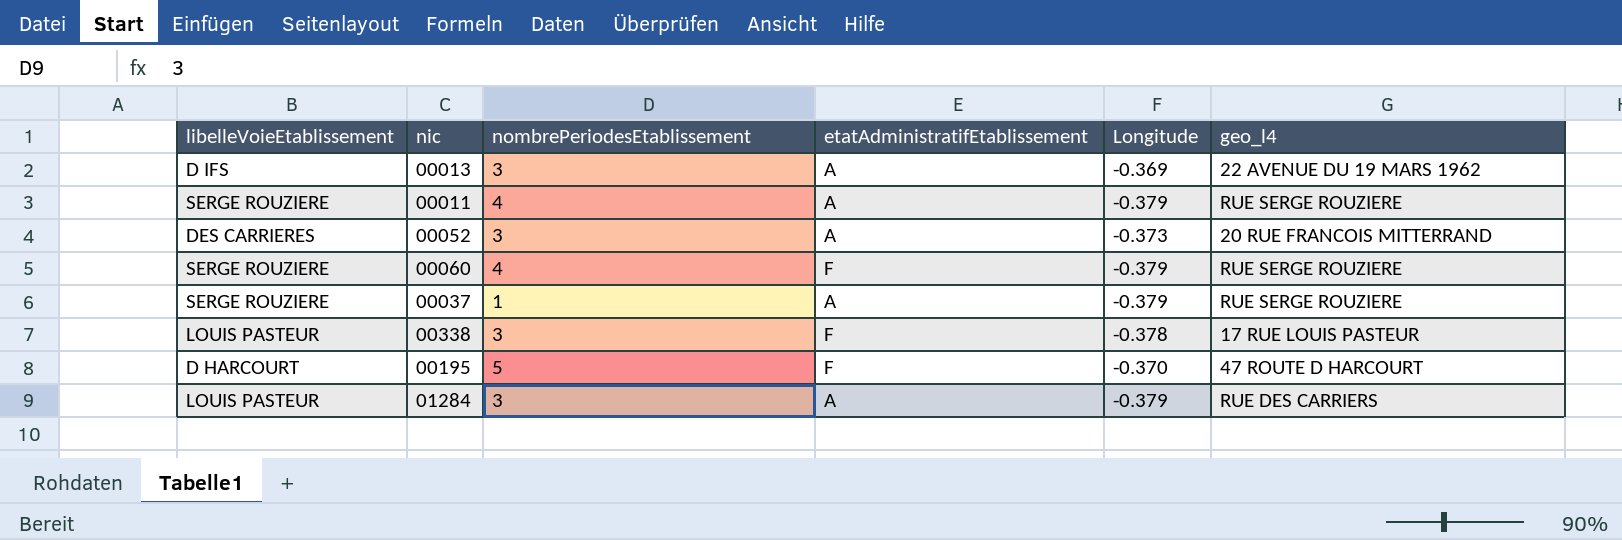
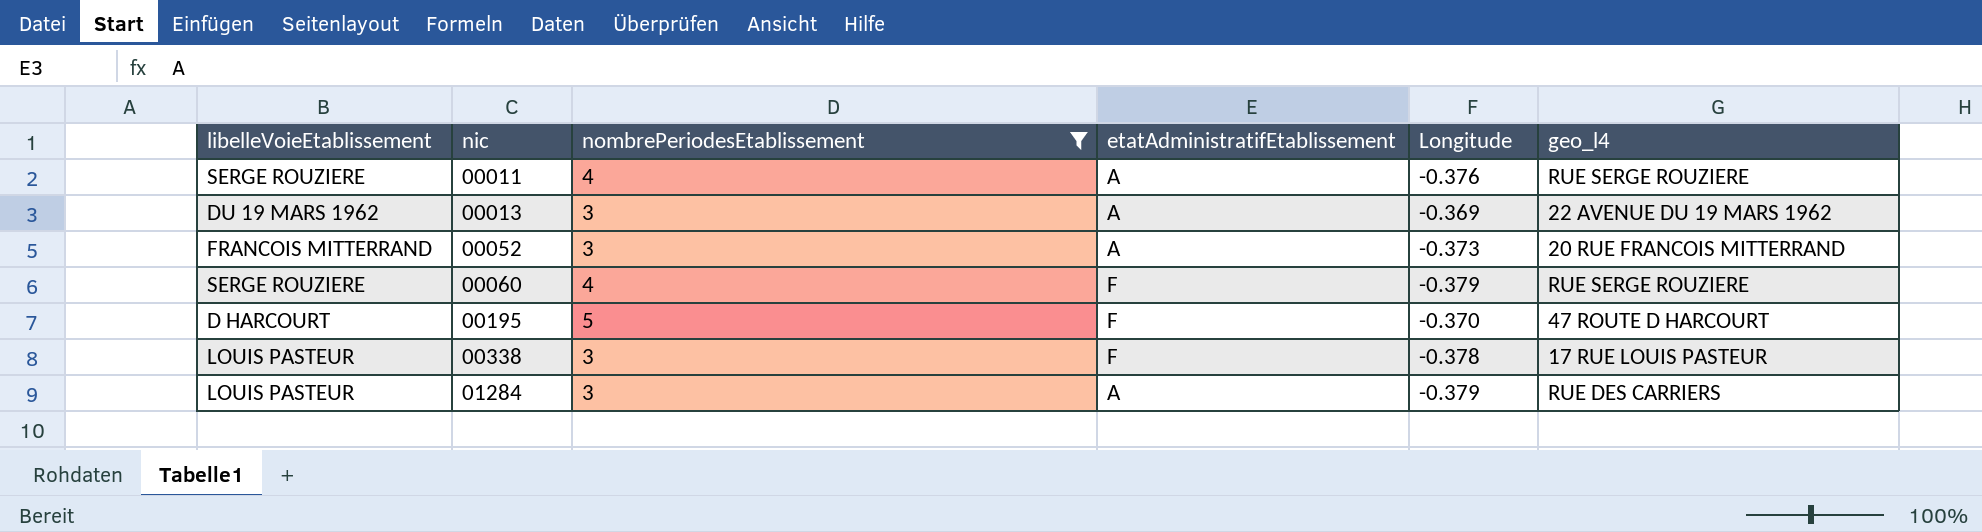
filter: none -> nombrePeriodesEtablissement != 1
row order: none -> nic ascending
00011 | Longitude: -0.379 -> -0.376
00013 | libelleVoieEtablissement: D IFS -> DU 19 MARS 1962
00052 | libelleVoieEtablissement: DES CARRIERES -> FRANCOIS MITTERRAND

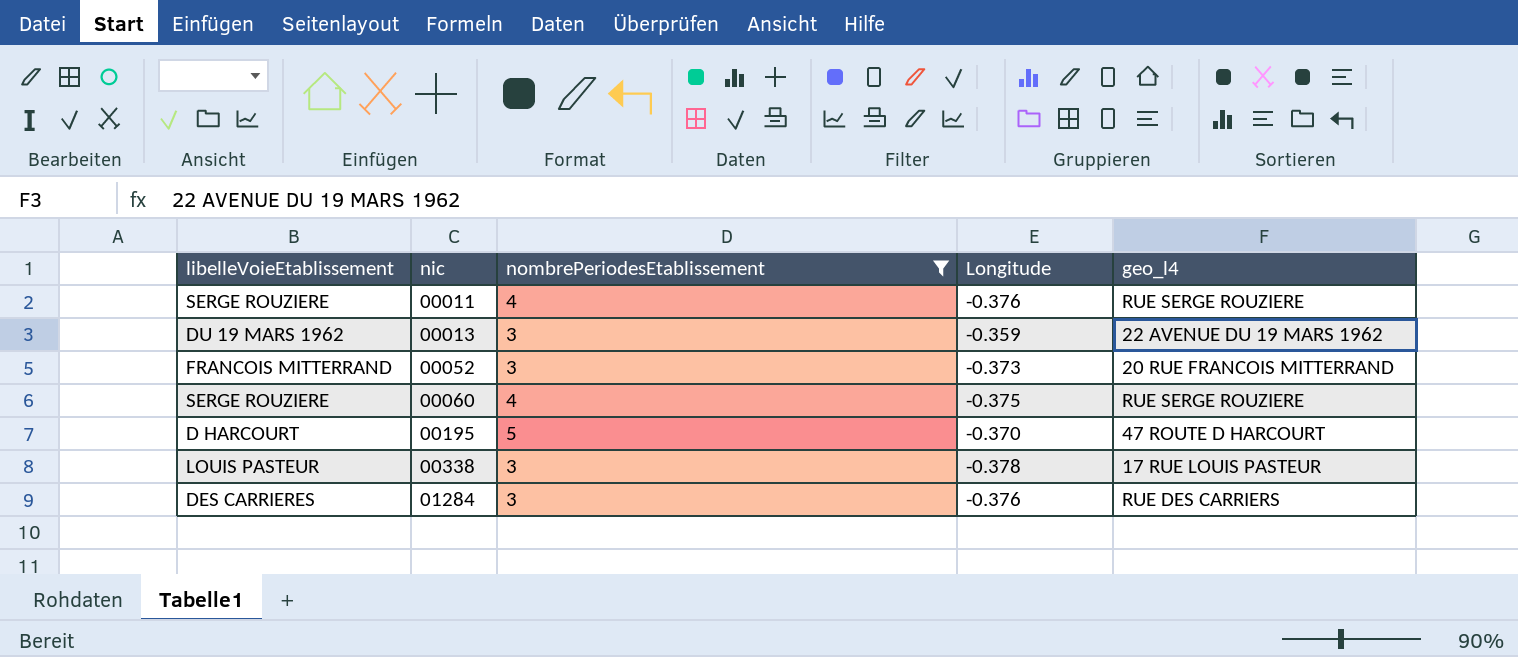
column etatAdministratifEtablissement | position: 4 -> none
00013 | Longitude: -0.369 -> -0.359
00060 | Longitude: -0.379 -> -0.375
01284 | libelleVoieEtablissement: LOUIS PASTEUR -> DES CARRIERES
01284 | Longitude: -0.379 -> -0.376

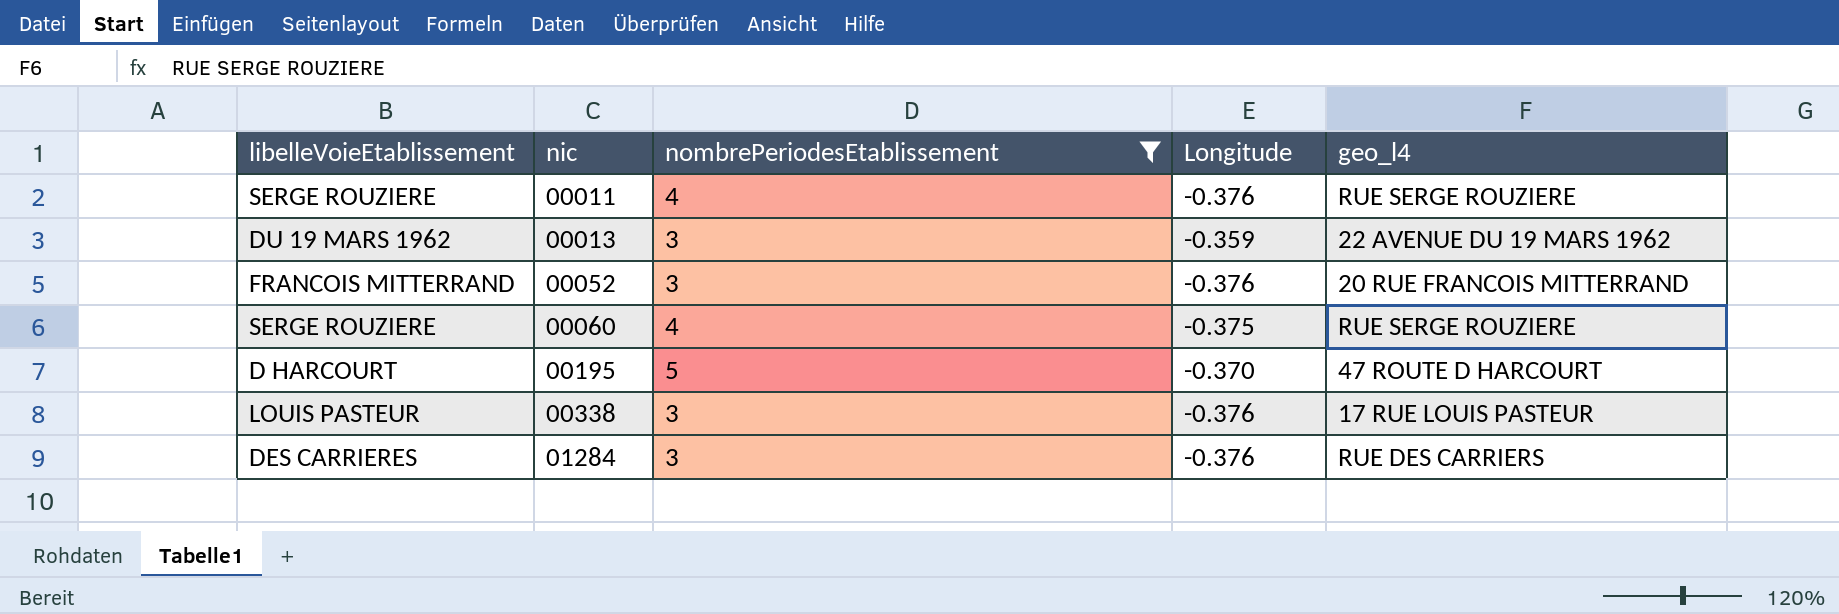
00052 | Longitude: -0.373 -> -0.376
00338 | Longitude: -0.378 -> -0.376

